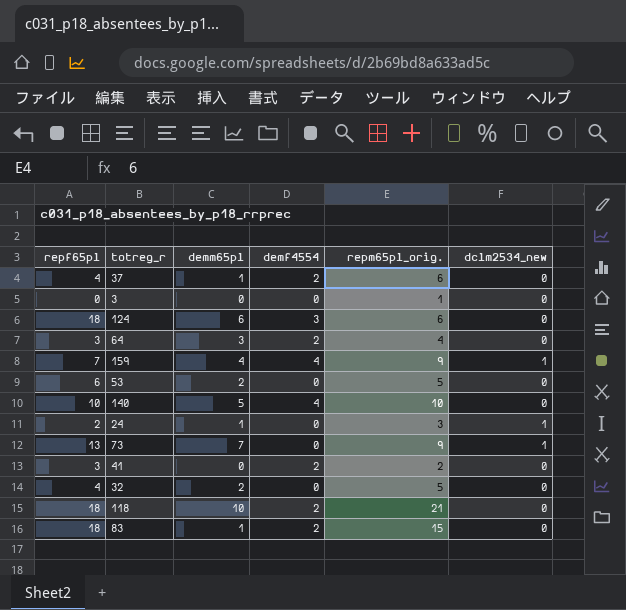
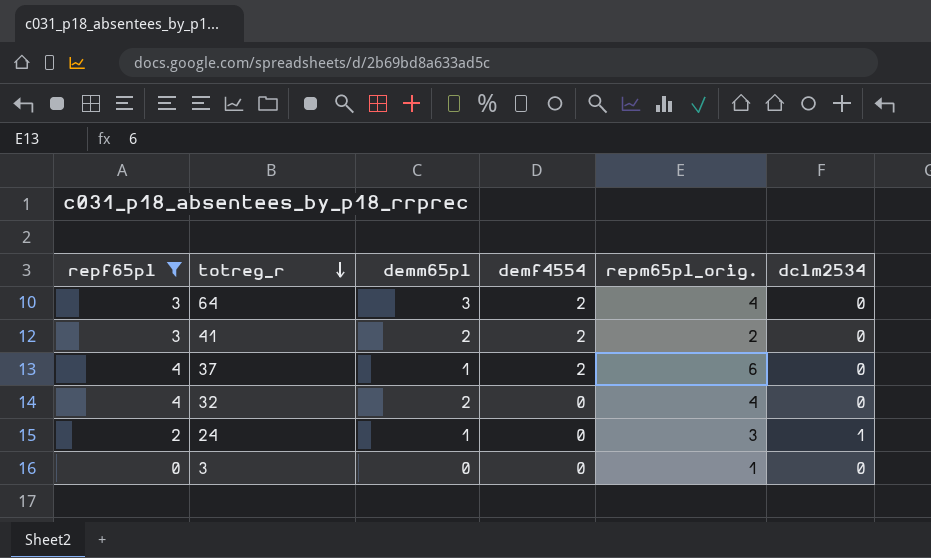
filter: none -> repf65pl <= 4
row order: none -> totreg_r descending
column name: dclm2534_new -> dclm2534
41 | demm65pl: 0 -> 2
32 | repm65pl_orig.: 5 -> 4

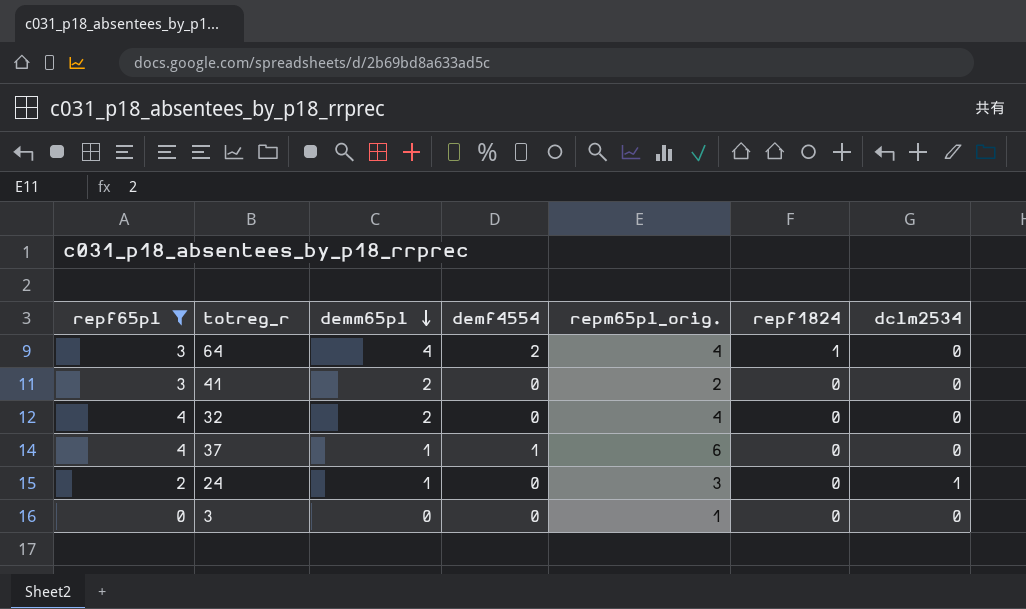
row order: totreg_r descending -> demm65pl descending
column repf1824 | position: none -> 6
64 | demm65pl: 3 -> 4
41 | demf4554: 2 -> 0
37 | demf4554: 2 -> 1

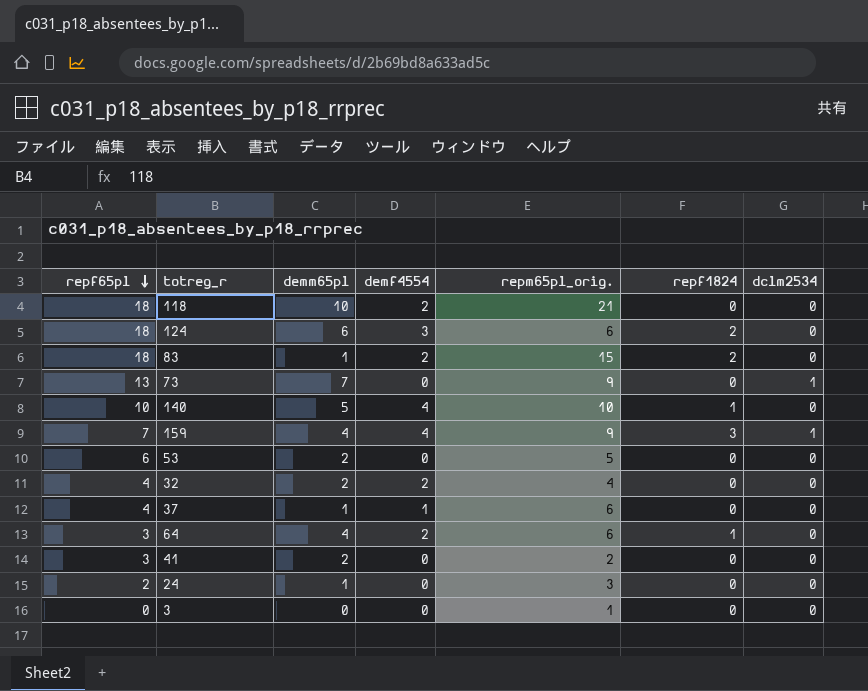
filter: repf65pl <= 4 -> none
row order: demm65pl descending -> repf65pl descending
32 | demf4554: 0 -> 2
64 | repm65pl_orig.: 4 -> 6
24 | dclm2534: 1 -> 0

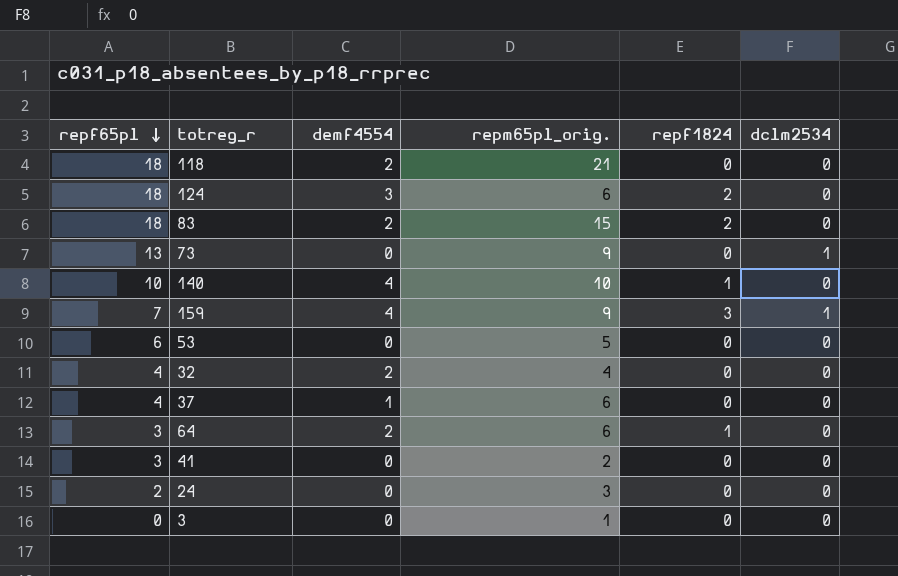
column demm65pl | position: 3 -> none

